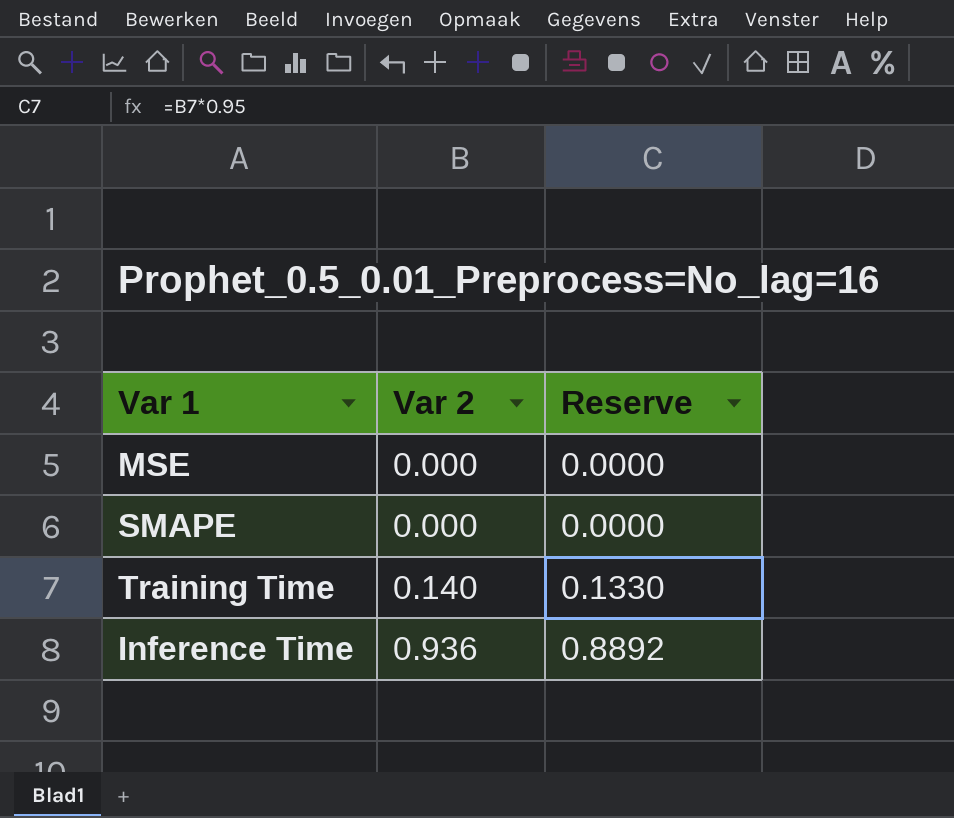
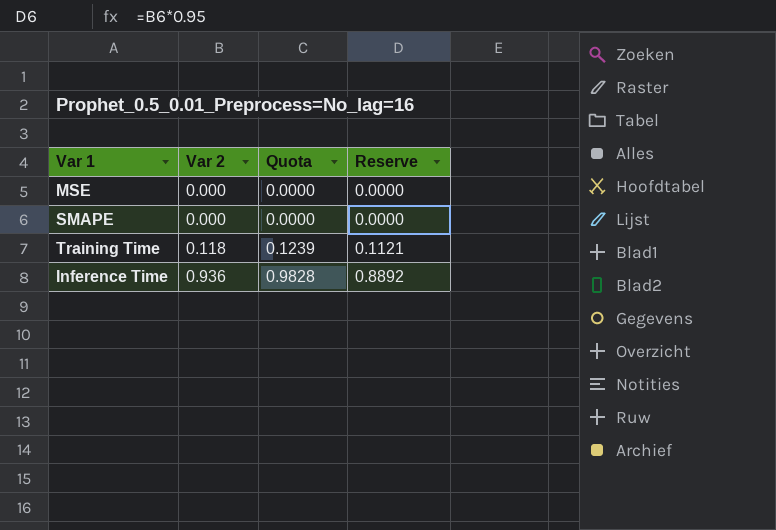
column Quota | formula: none -> [Var 2] * 1.05
Training Time | Var 2: 0.140 -> 0.118
Training Time | Reserve: 0.1330 -> 0.1121

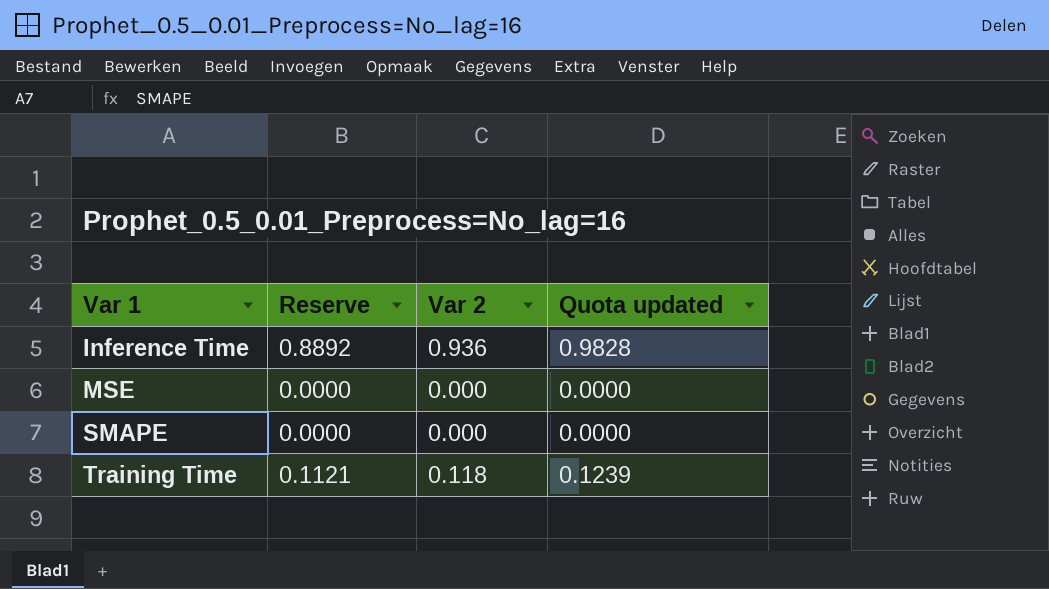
row order: Var 2 ascending -> Var 1 ascending
column Reserve | position: 4 -> 2
column name: Quota -> Quota updated

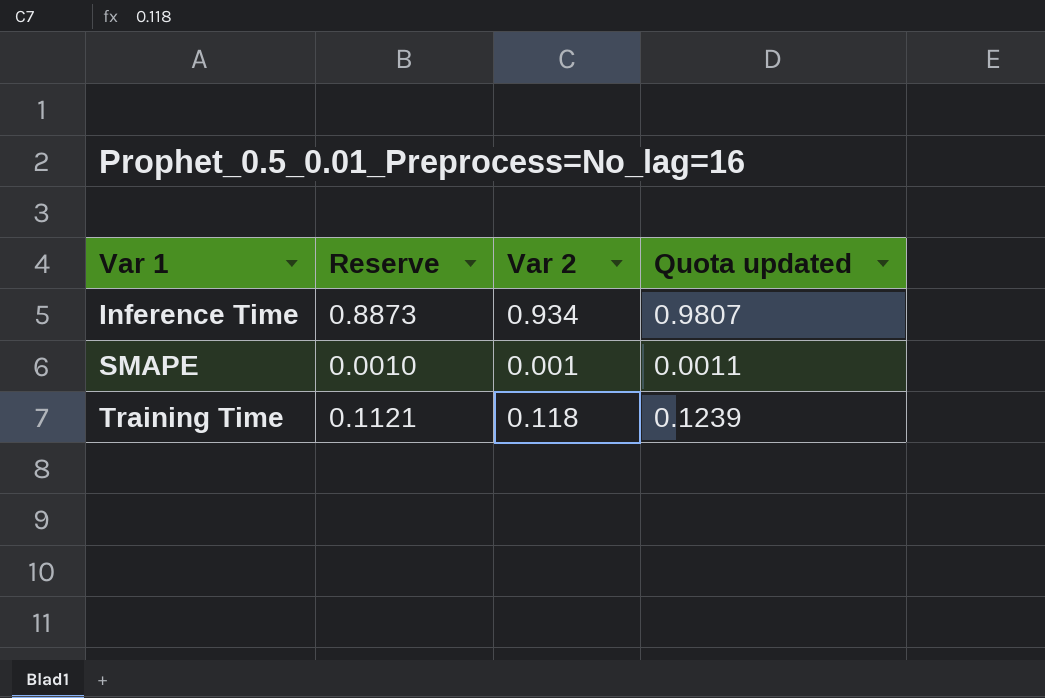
row MSE: 0.0000 | 0.000 | 0.0000 -> none
Inference Time | Reserve: 0.8892 -> 0.8873
Inference Time | Var 2: 0.936 -> 0.934
Inference Time | Quota updated: 0.9828 -> 0.9807
SMAPE | Reserve: 0.0000 -> 0.0010
SMAPE | Var 2: 0.000 -> 0.001
SMAPE | Quota updated: 0.0000 -> 0.0011

